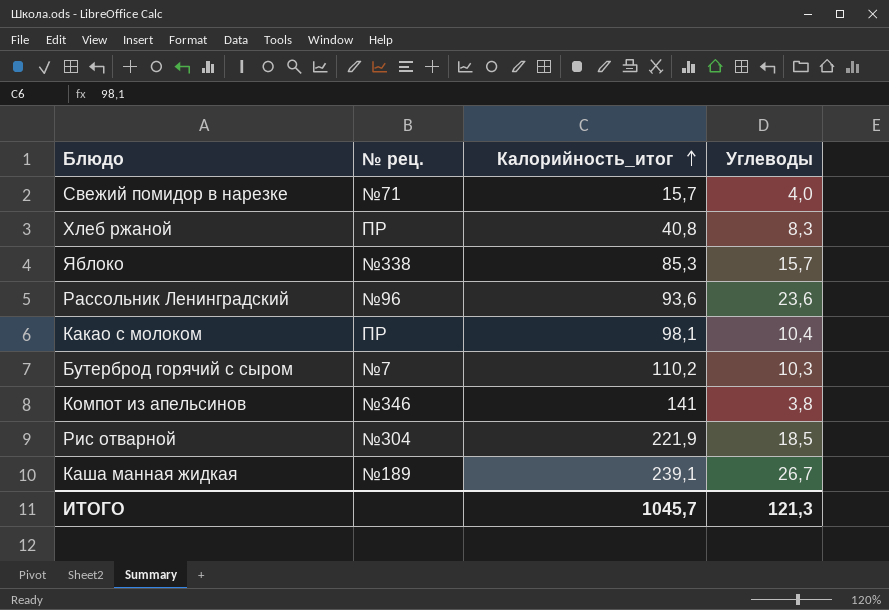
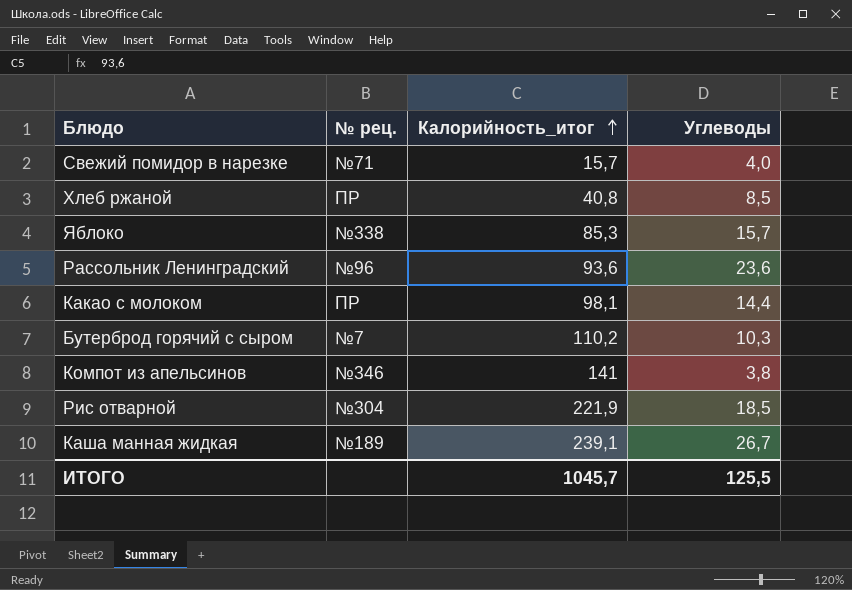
Хлеб ржаной | Углеводы: 8,3 -> 8,5
Какао с молоком | Углеводы: 10,4 -> 14,4
ИТОГО | Углеводы: 121,3 -> 125,5

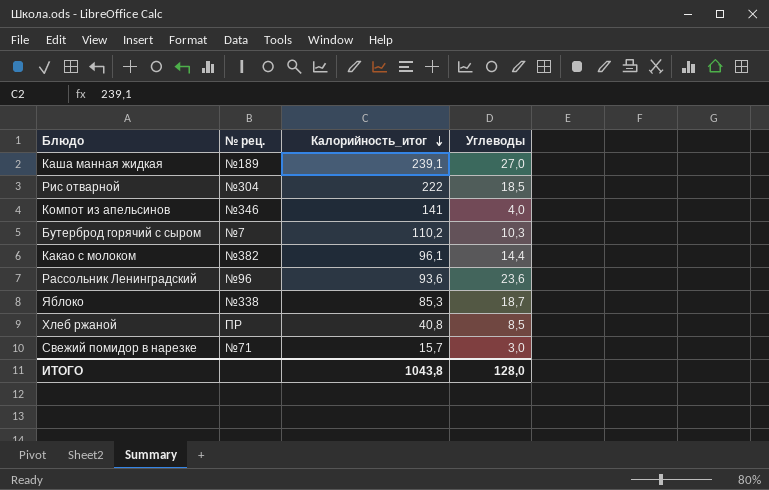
row order: Калорийность_итог ascending -> Калорийность_итог descending
Каша манная жидкая | Углеводы: 26,7 -> 27,0
Рис отварной | Калорийность_итог: 221,9 -> 222
Компот из апельсинов | Углеводы: 3,8 -> 4,0
Какао с молоком | № рец.: ПР -> №382
Какао с молоком | Калорийность_итог: 98,1 -> 96,1
Яблоко | Углеводы: 15,7 -> 18,7
Свежий помидор в нарезке | Углеводы: 4,0 -> 3,0
ИТОГО | Калорийность_итог: 1045,7 -> 1043,8
ИТОГО | Углеводы: 125,5 -> 128,0

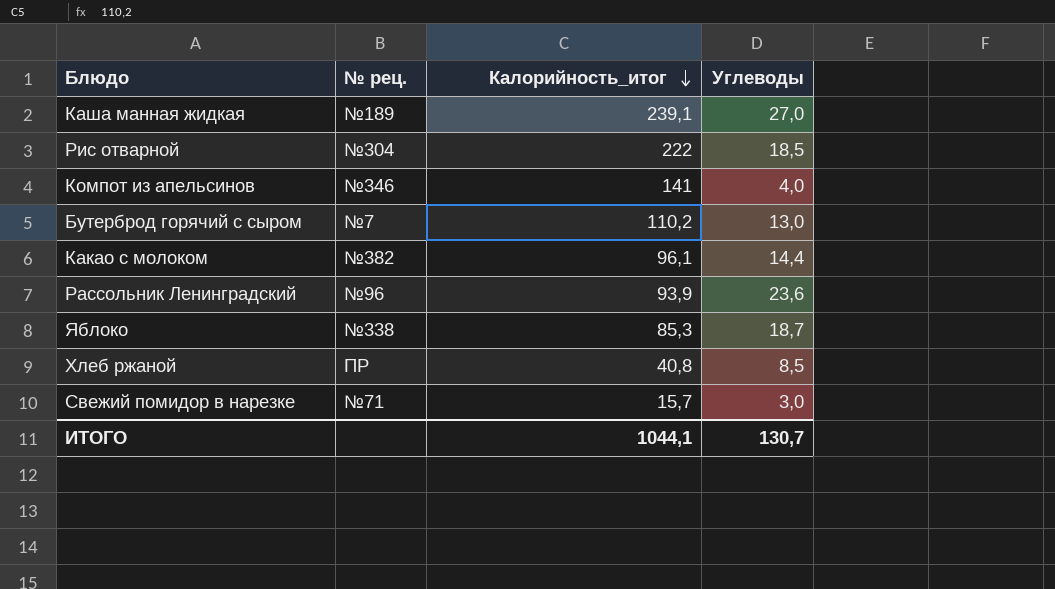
Бутерброд горячий с сыром | Углеводы: 10,3 -> 13,0
Рассольник Ленинградский | Калорийность_итог: 93,6 -> 93,9
ИТОГО | Калорийность_итог: 1043,8 -> 1044,1
ИТОГО | Углеводы: 128,0 -> 130,7

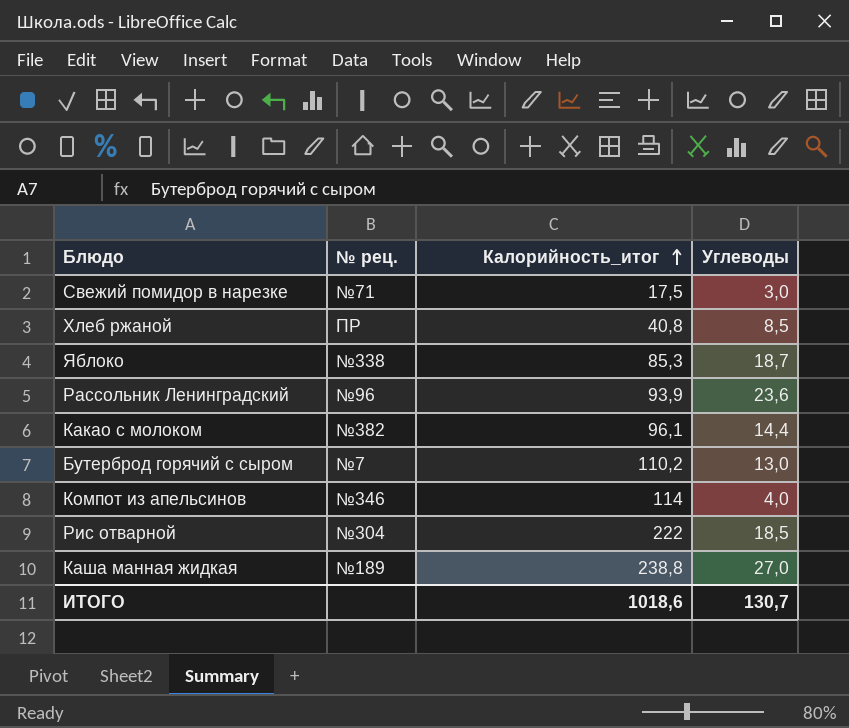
row order: Калорийность_итог descending -> Калорийность_итог ascending
Свежий помидор в нарезке | Калорийность_итог: 15,7 -> 17,5
Компот из апельсинов | Калорийность_итог: 141 -> 114
Каша манная жидкая | Калорийность_итог: 239,1 -> 238,8
ИТОГО | Калорийность_итог: 1044,1 -> 1018,6

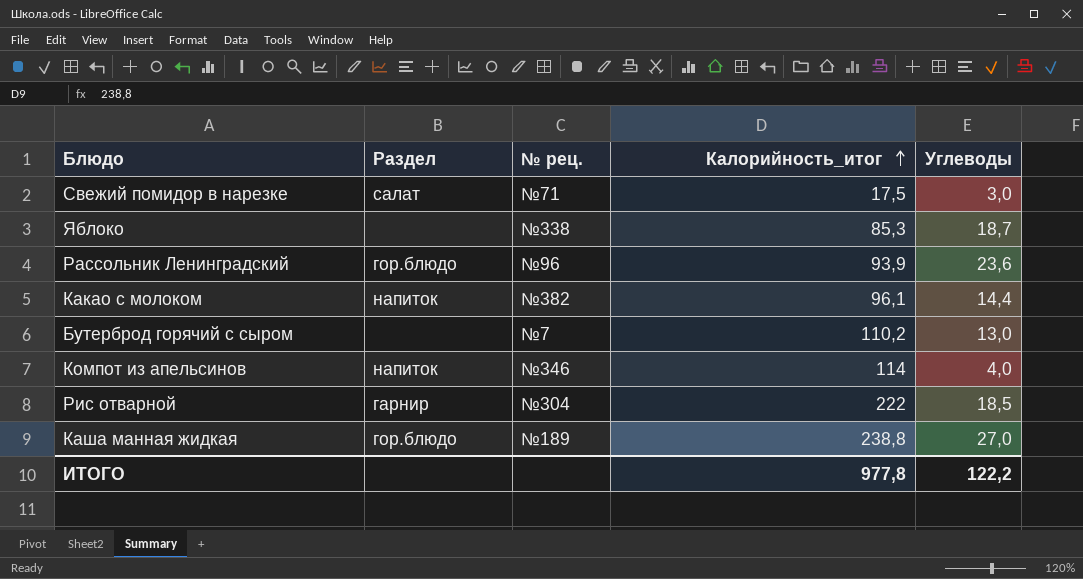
column Раздел | position: none -> 2
row Хлеб ржаной: ПР | 40,8 | 8,5 -> none
ИТОГО | Калорийность_итог: 1018,6 -> 977,8
ИТОГО | Углеводы: 130,7 -> 122,2

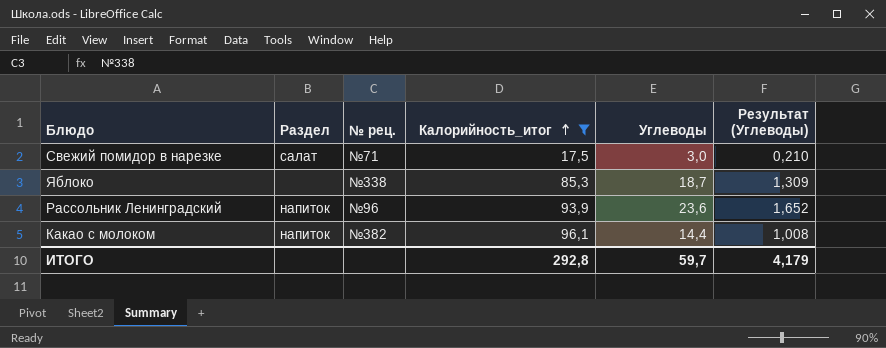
filter: none -> Калорийность_итог <= 96,1
column Результат (Углеводы) | formula: none -> [Углеводы] * 0,07
Рассольник Ленинградский | Раздел: гор.блюдо -> напиток
ИТОГО | Калорийность_итог: 977,8 -> 292,8
ИТОГО | Углеводы: 122,2 -> 59,7

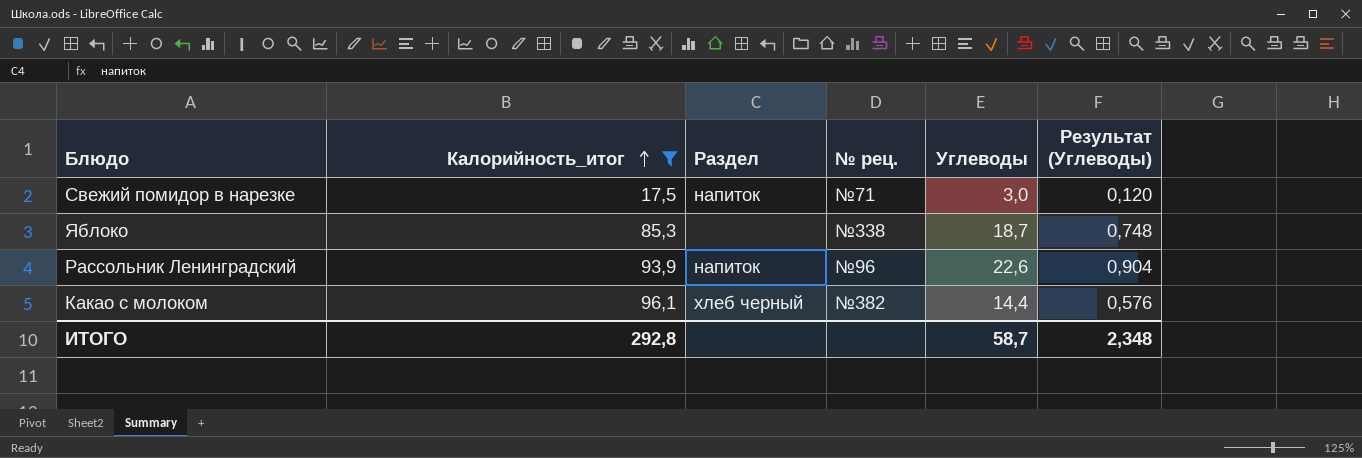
column Калорийность_итог | position: 4 -> 2
column Результат (Углеводы) | formula: [Углеводы] * 0,07 -> [Углеводы] * 0,04
Свежий помидор в нарезке | Раздел: салат -> напиток
Рассольник Ленинградский | Углеводы: 23,6 -> 22,6
Какао с молоком | Раздел: напиток -> хлеб черный
ИТОГО | Углеводы: 59,7 -> 58,7
ИТОГО | Результат (Углеводы): 4,179 -> 2,348

